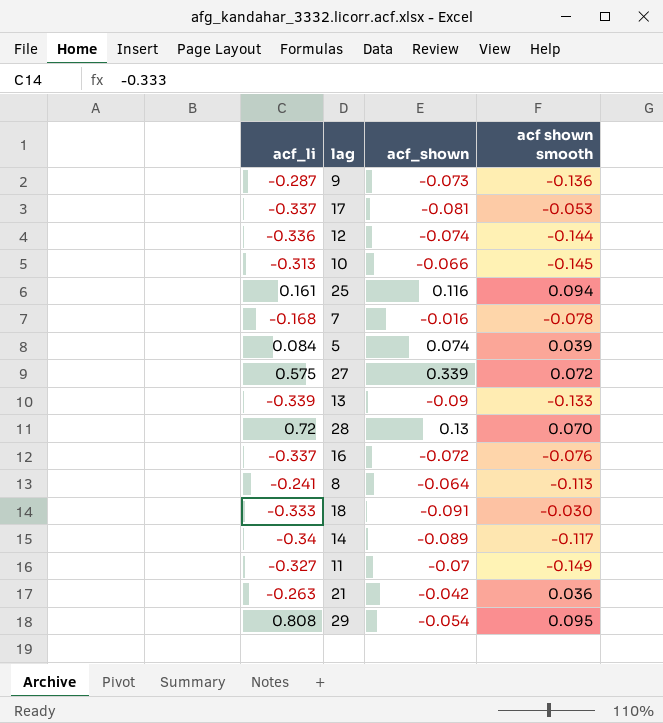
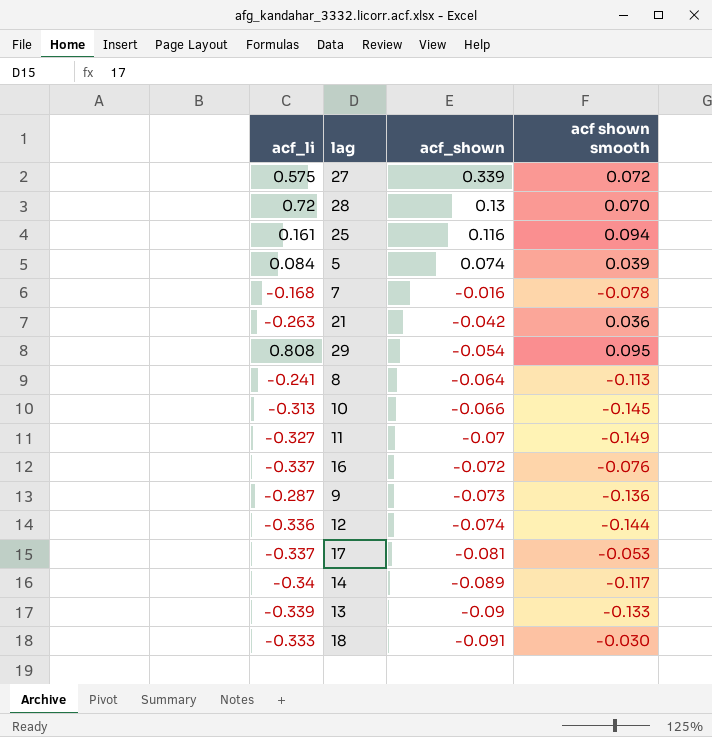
row order: none -> acf_shown descending

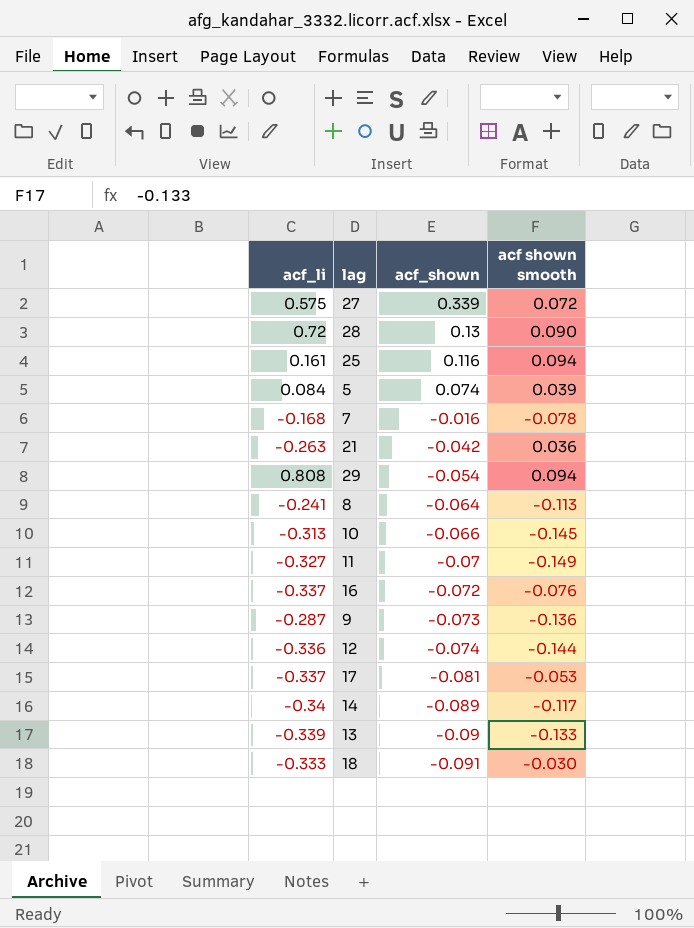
28 | acf shown smooth: 0.070 -> 0.090
29 | acf shown smooth: 0.095 -> 0.094

